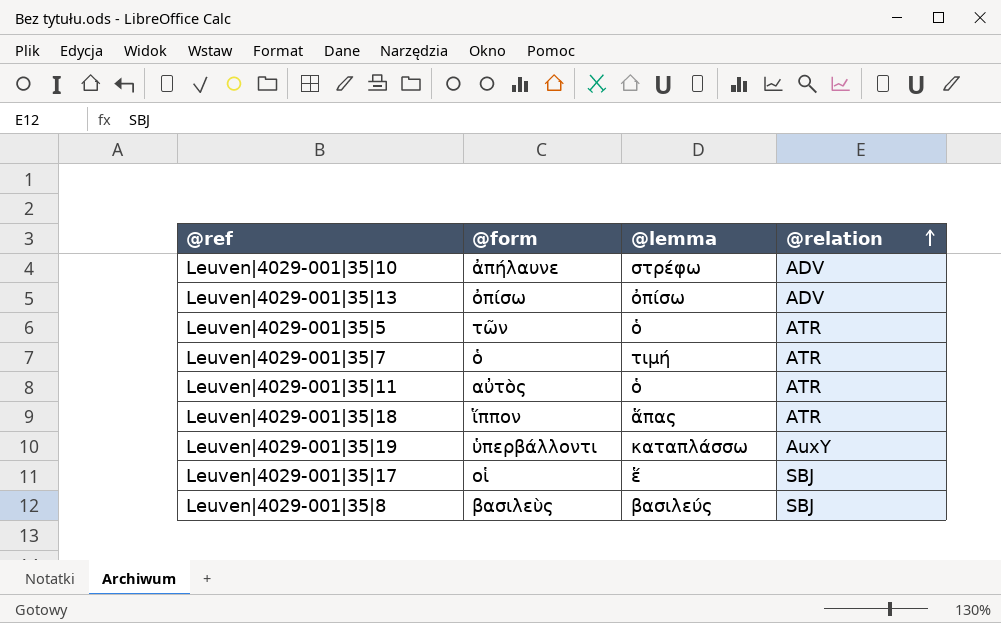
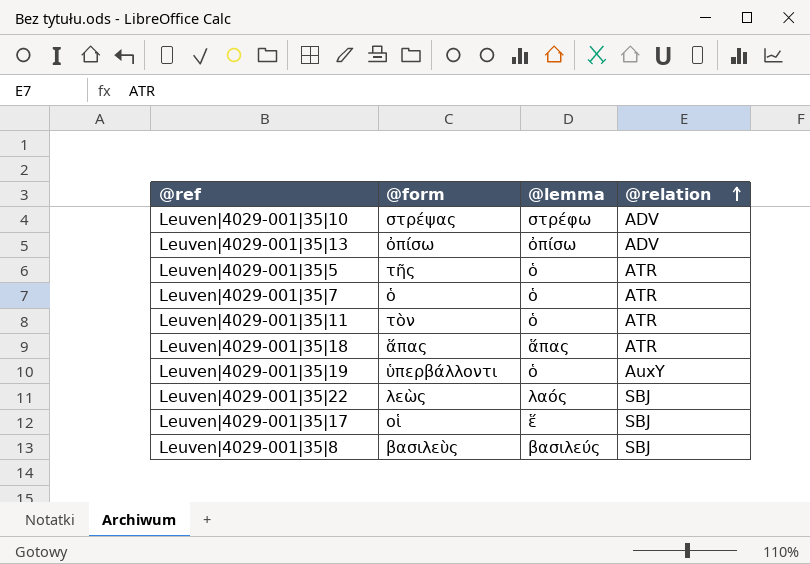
Leuven|4029-001|35|10 | @form: ἀπήλαυνε -> στρέψας
Leuven|4029-001|35|5 | @form: τῶν -> τῆς
Leuven|4029-001|35|7 | @lemma: τιμή -> ὁ
Leuven|4029-001|35|11 | @form: αὐτὸς -> τὸν
Leuven|4029-001|35|18 | @form: ἵππον -> ἅπας
Leuven|4029-001|35|19 | @lemma: καταπλάσσω -> ὁ
row Leuven|4029-001|35|22: none -> λεὼς | λαός | SBJ

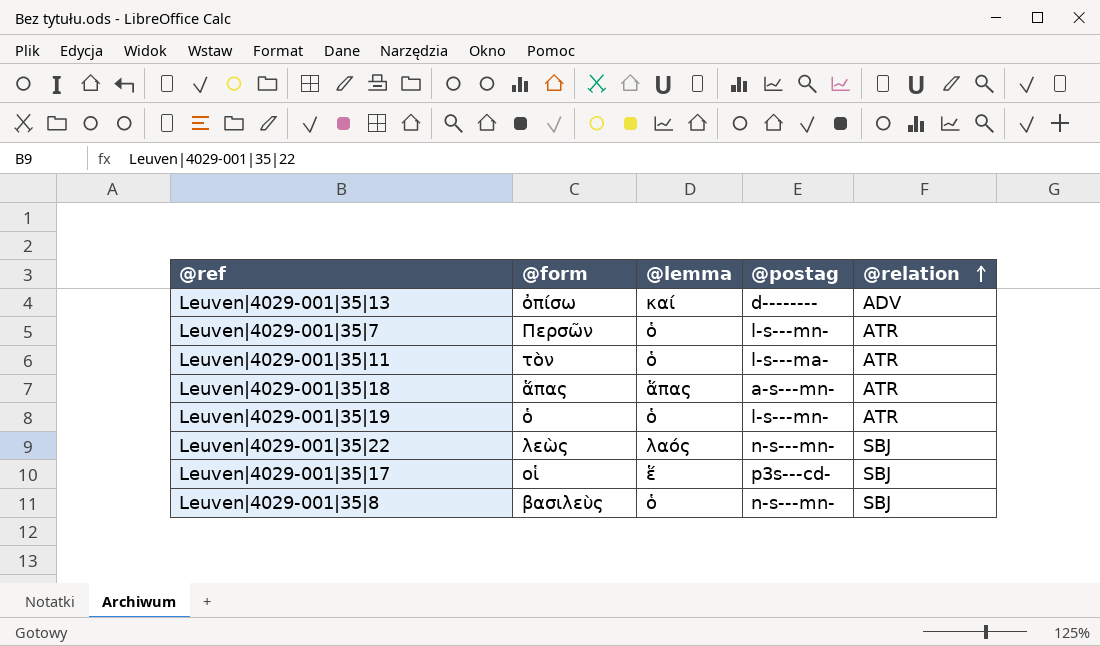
column @postag | position: none -> 4
row Leuven|4029-001|35|10: στρέψας | στρέφω | ADV -> none
row Leuven|4029-001|35|5: τῆς | ὁ | ATR -> none
Leuven|4029-001|35|13 | @lemma: ὀπίσω -> καί
Leuven|4029-001|35|7 | @form: ὁ -> Περσῶν
Leuven|4029-001|35|19 | @form: ὑπερβάλλοντι -> ὁ
Leuven|4029-001|35|19 | @relation: AuxY -> ATR
Leuven|4029-001|35|8 | @lemma: βασιλεύς -> ὁ

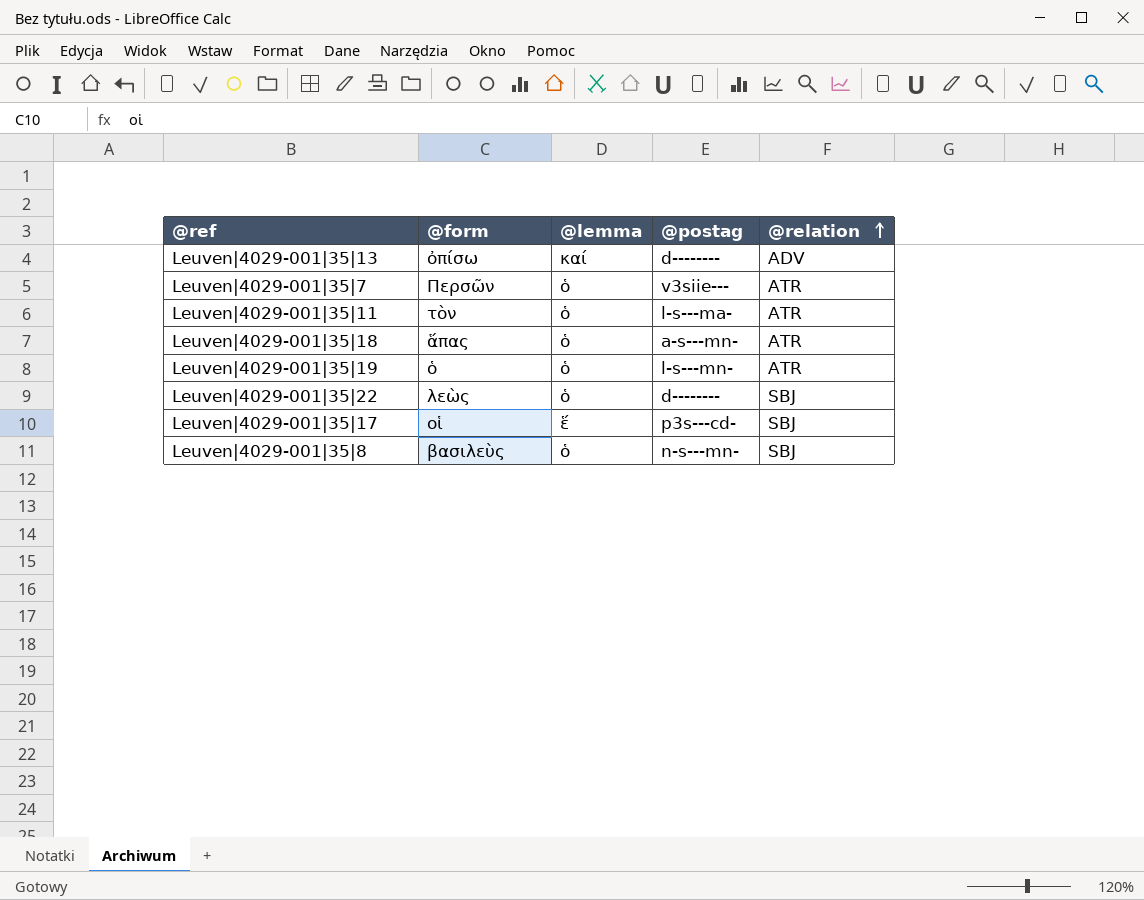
Leuven|4029-001|35|7 | @postag: l-s---mn- -> v3siie---
Leuven|4029-001|35|18 | @lemma: ἅπας -> ὁ
Leuven|4029-001|35|22 | @lemma: λαός -> ὁ
Leuven|4029-001|35|22 | @postag: n-s---mn- -> d--------

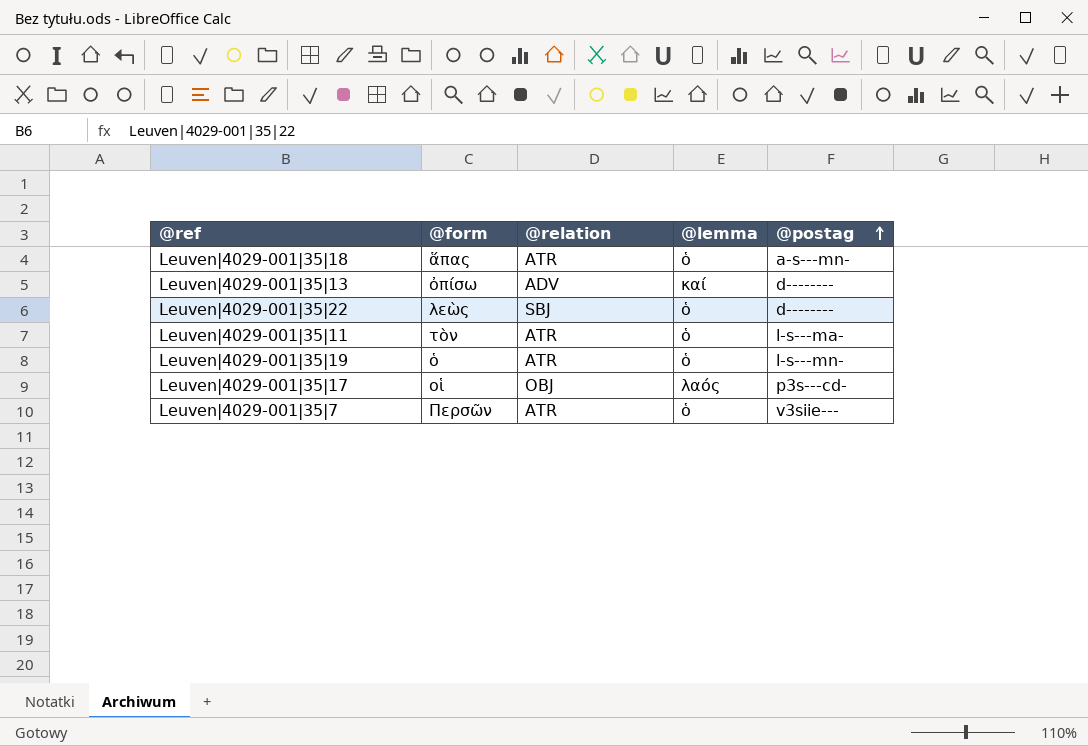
row order: @relation ascending -> @postag ascending
column @relation | position: 5 -> 3
row Leuven|4029-001|35|8: βασιλεὺς | ὁ | n-s---mn- | SBJ -> none
Leuven|4029-001|35|17 | @relation: SBJ -> OBJ
Leuven|4029-001|35|17 | @lemma: ἕ -> λαός

